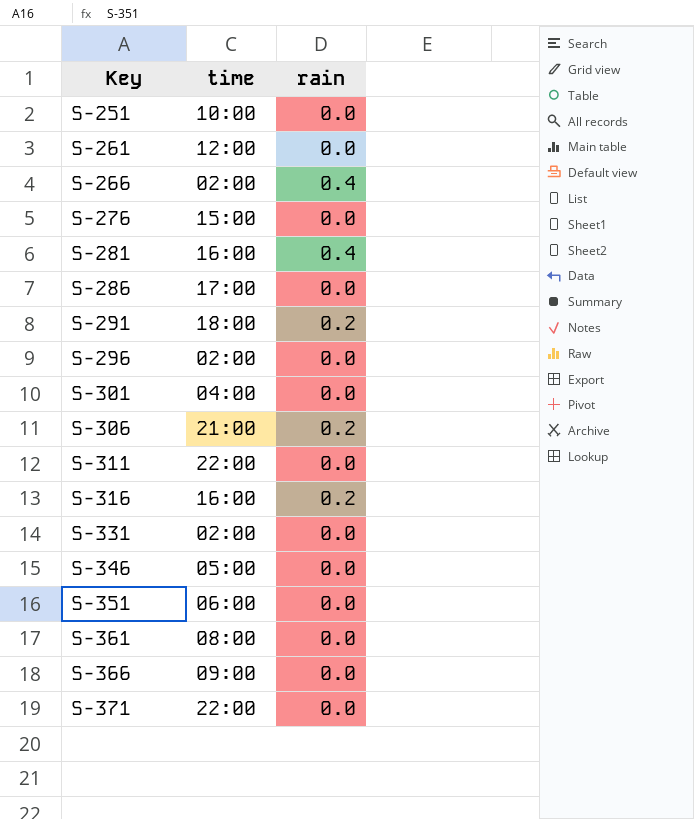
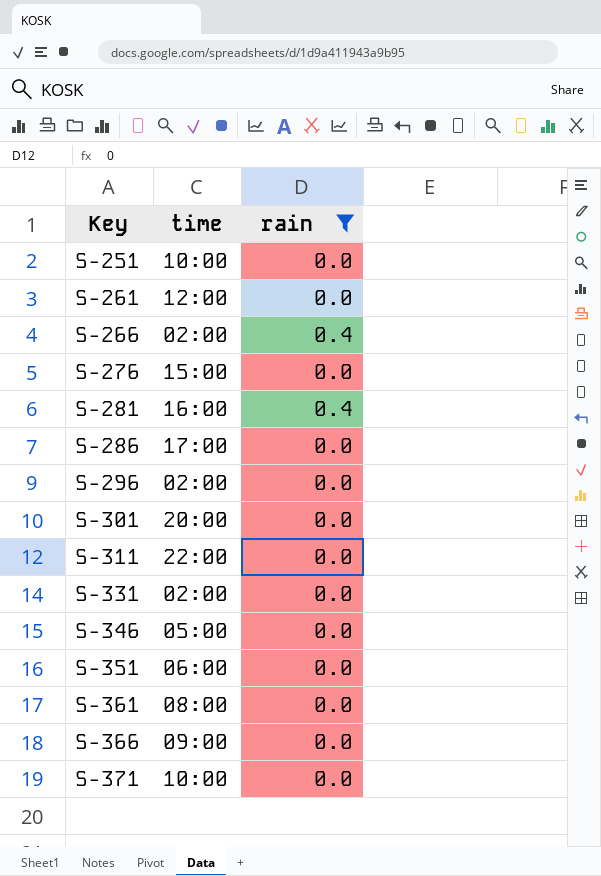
filter: none -> rain != 0.2
S-301 | time: 04:00 -> 20:00
S-371 | time: 22:00 -> 10:00

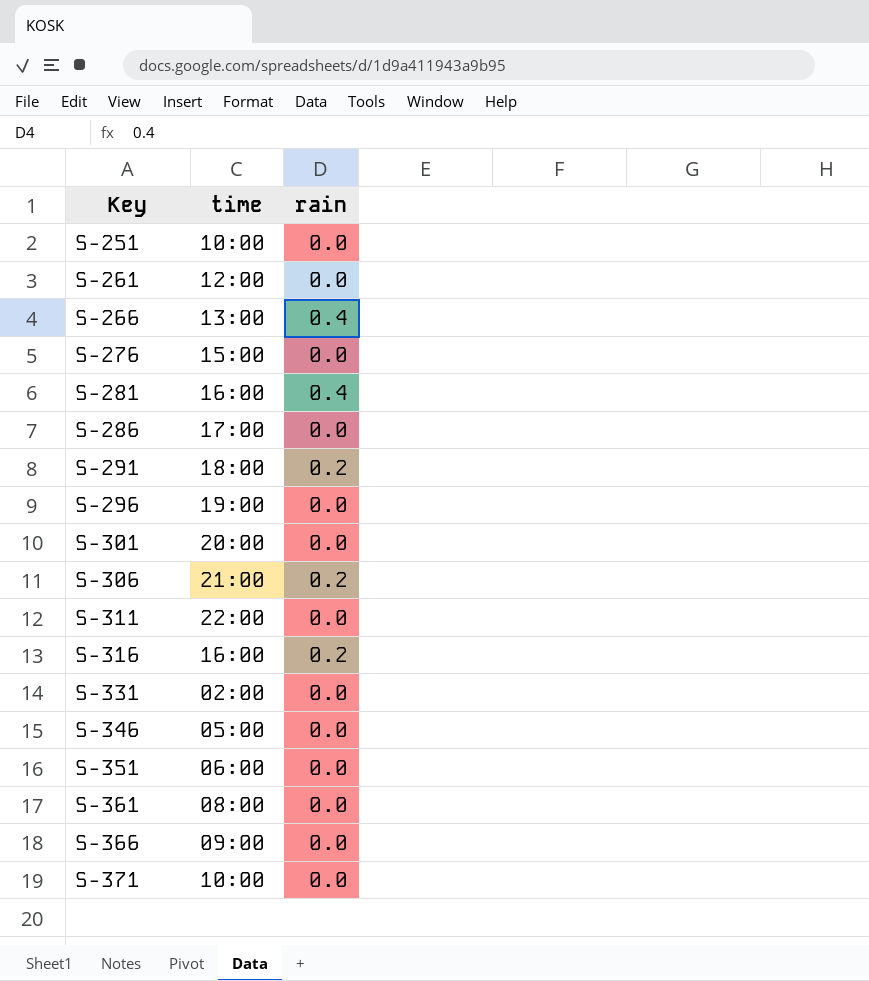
filter: rain != 0.2 -> none
S-266 | time: 02:00 -> 13:00
S-296 | time: 02:00 -> 19:00

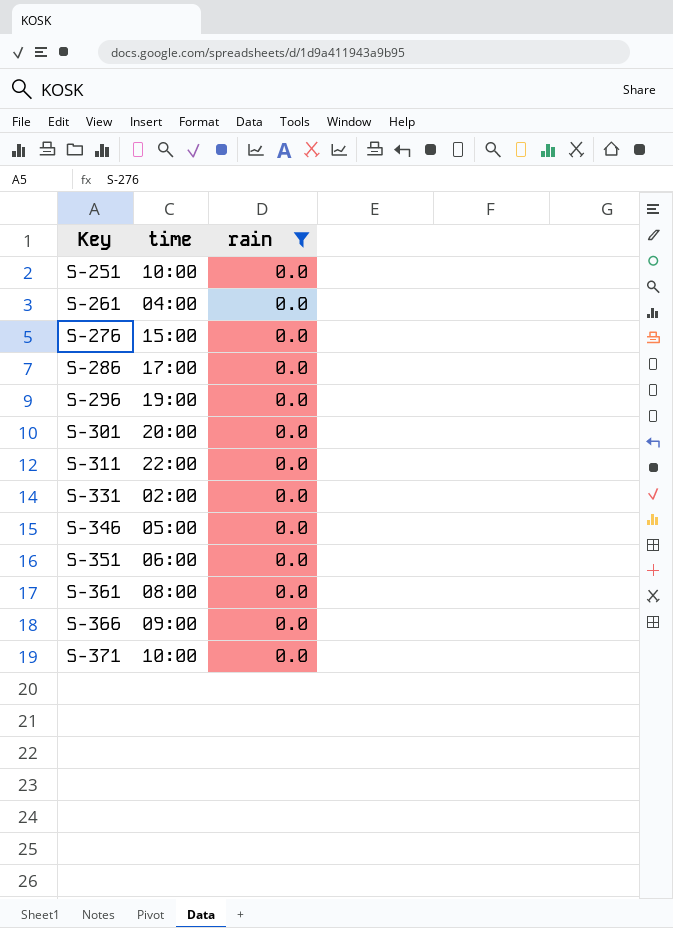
filter: none -> rain = 0.0
S-261 | time: 12:00 -> 04:00

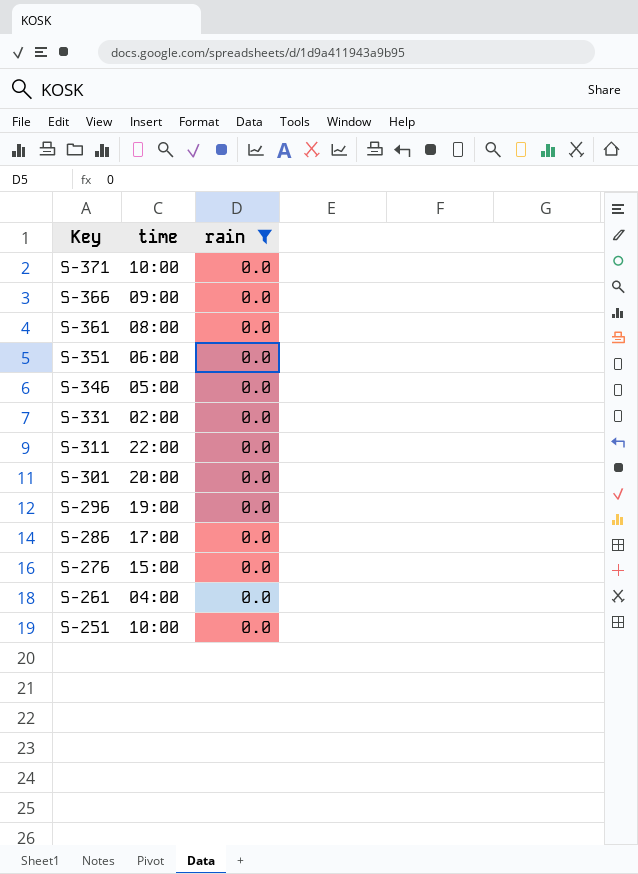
row order: Key ascending -> Key descending

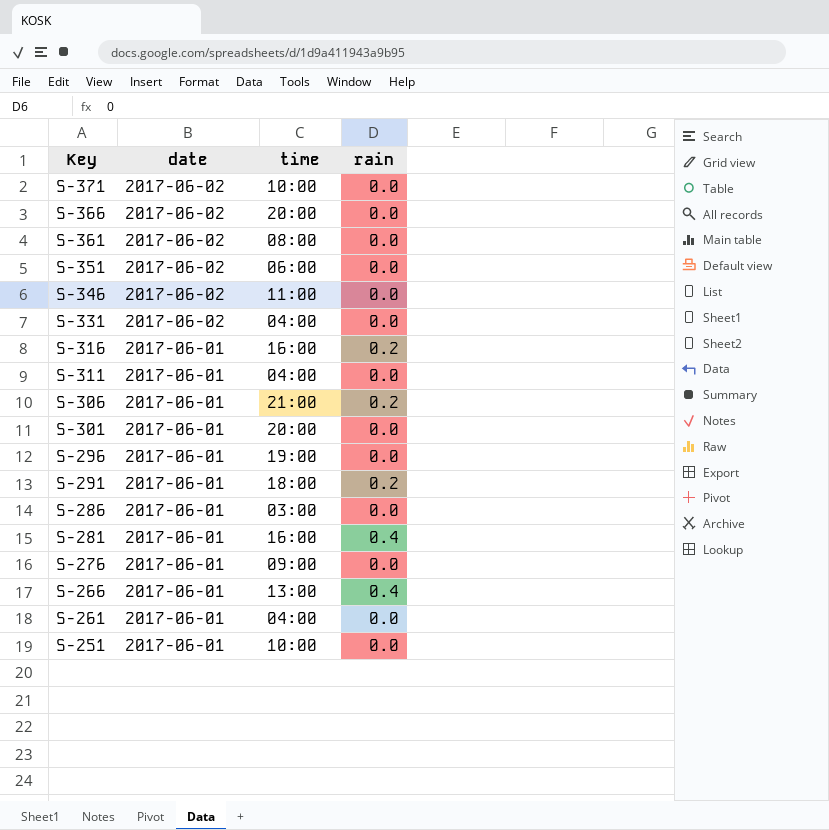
filter: rain = 0.0 -> none
column date | position: none -> 2
S-366 | time: 09:00 -> 20:00
S-346 | time: 05:00 -> 11:00
S-331 | time: 02:00 -> 04:00
S-311 | time: 22:00 -> 04:00
S-286 | time: 17:00 -> 03:00
S-276 | time: 15:00 -> 09:00

